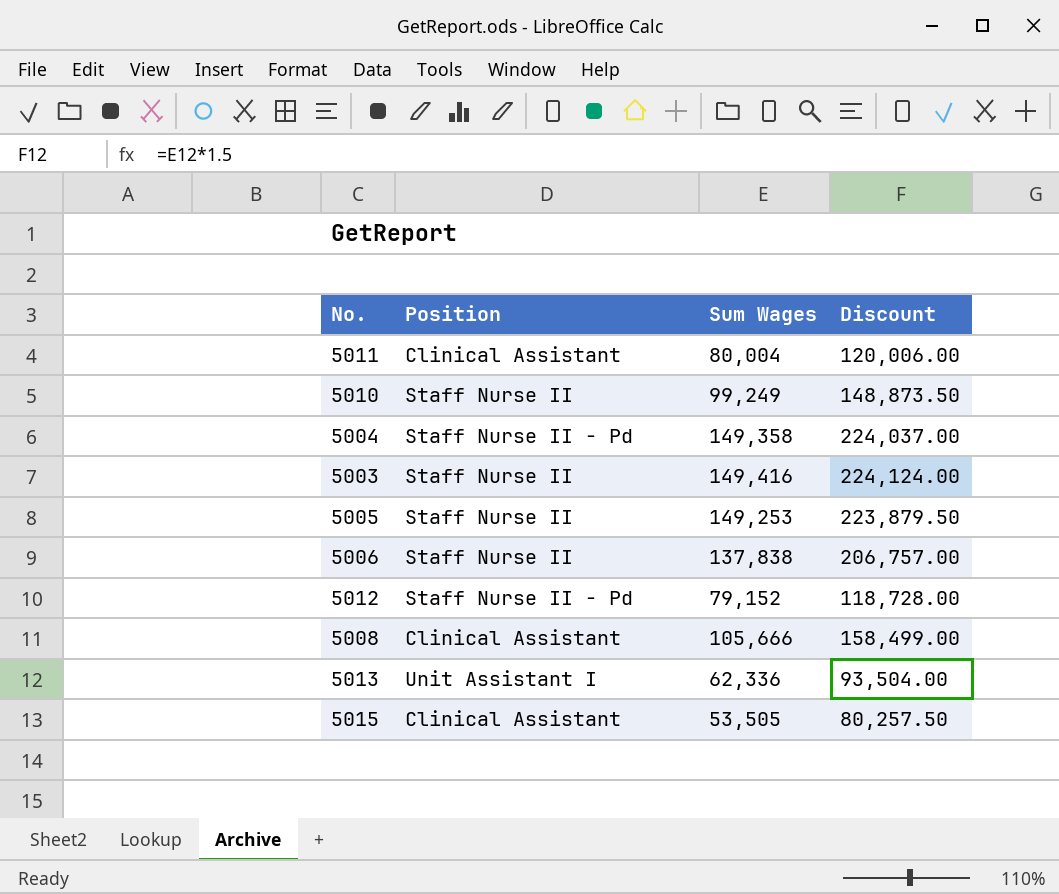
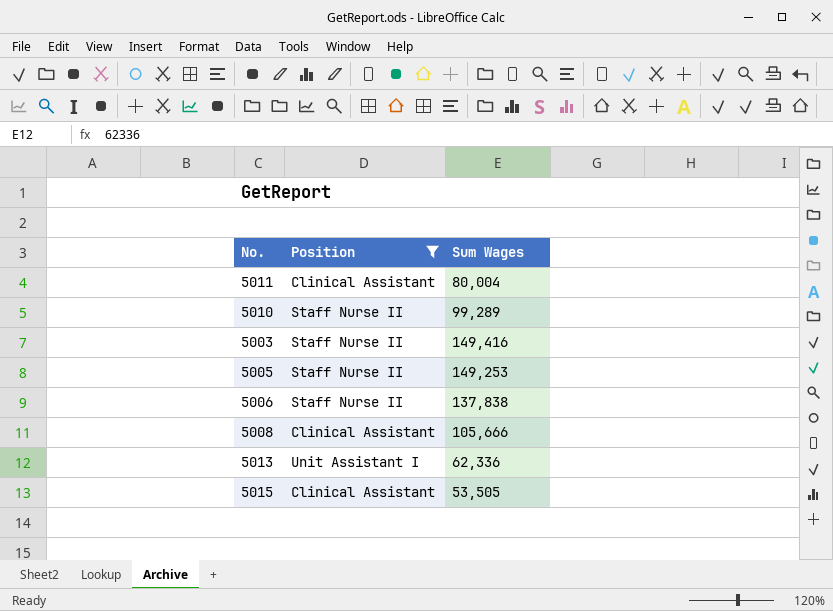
filter: none -> Position != Staff Nurse II - Pd
column Discount | formula: [Sum Wages] * 1.5 -> none
5010 | Sum Wages: 99,249 -> 99,289

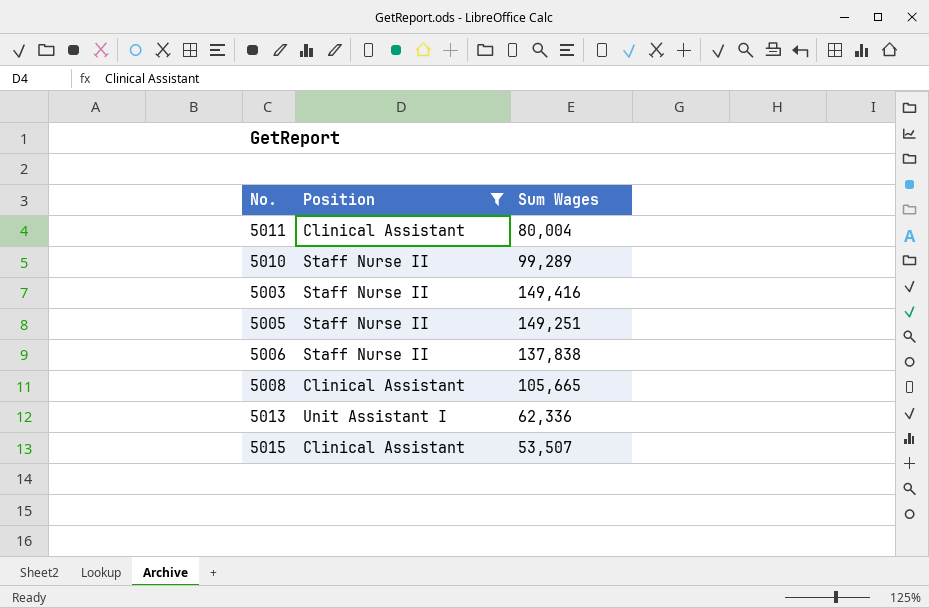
5005 | Sum Wages: 149,253 -> 149,251
5008 | Sum Wages: 105,666 -> 105,665
5015 | Sum Wages: 53,505 -> 53,507

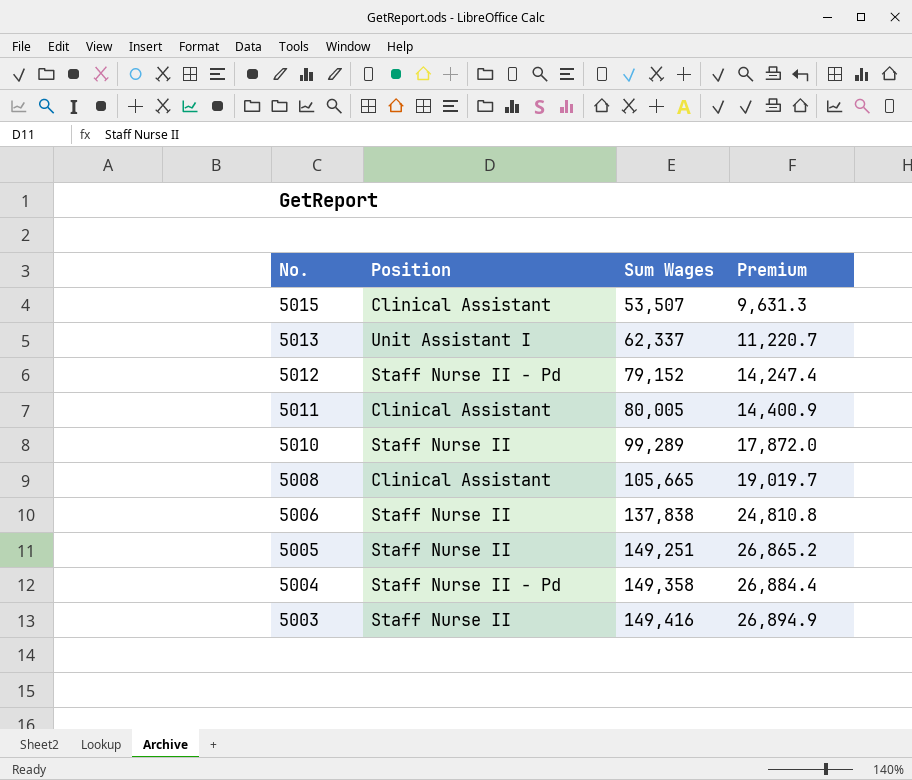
filter: Position != Staff Nurse II - Pd -> none
row order: none -> No. descending
column Premium | formula: none -> [Sum Wages] * 0.18
5013 | Sum Wages: 62,336 -> 62,337
5011 | Sum Wages: 80,004 -> 80,005

